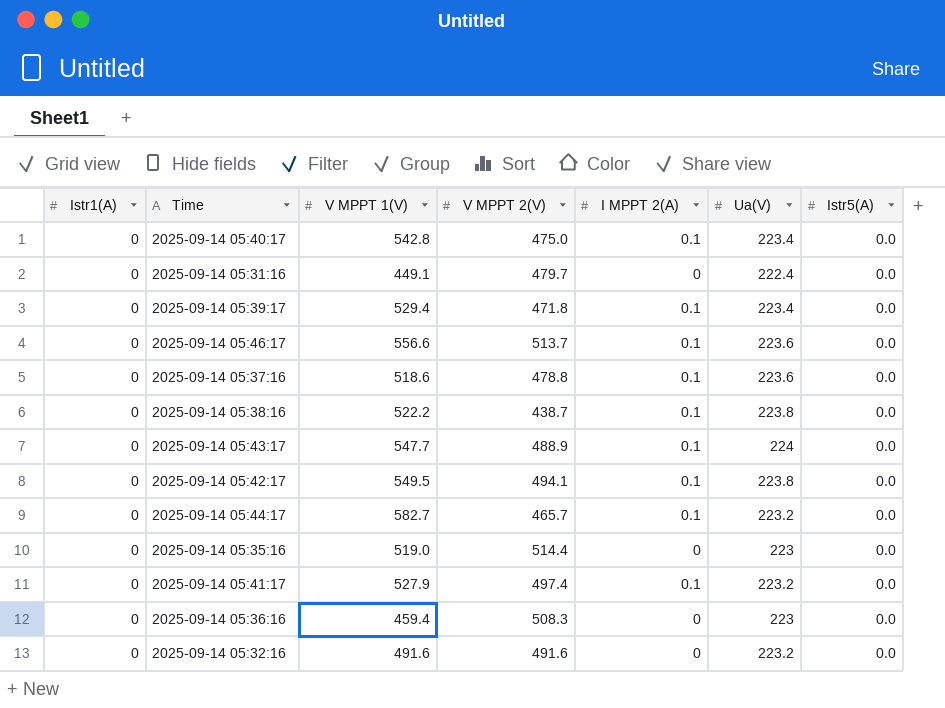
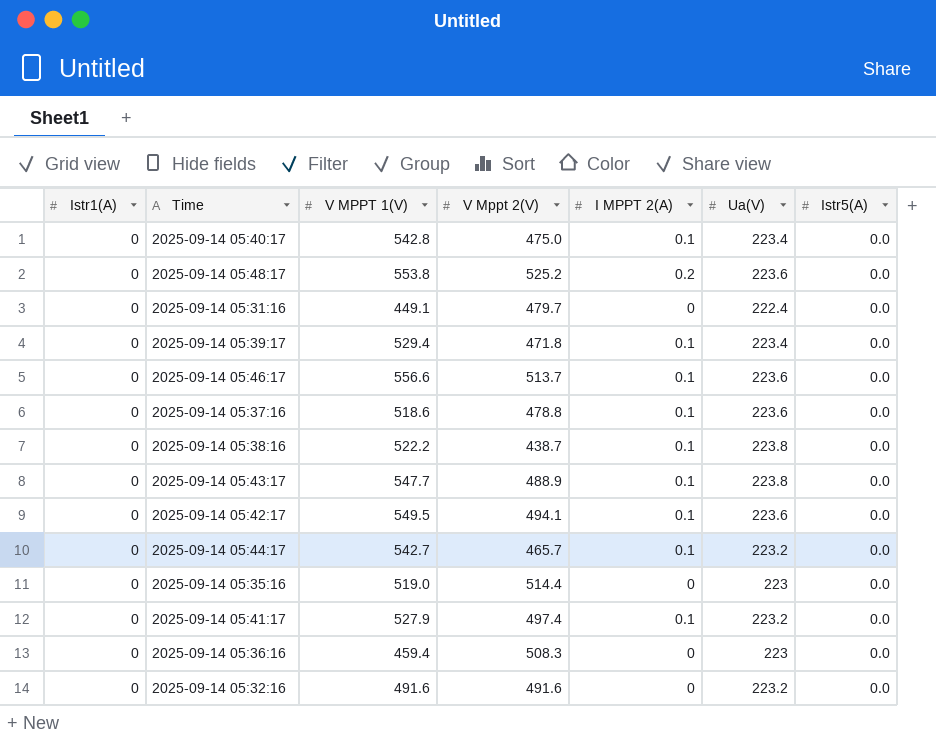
column name: V MPPT 2(V) -> V Mppt 2(V)
row 2025-09-14 05:48:17: none -> 0 | 553.8 | 525.2 | 0.2 | 223.6 | 0.0
2025-09-14 05:43:17 | Ua(V): 224 -> 223.8
2025-09-14 05:42:17 | Ua(V): 223.8 -> 223.6
2025-09-14 05:44:17 | V MPPT 1(V): 582.7 -> 542.7

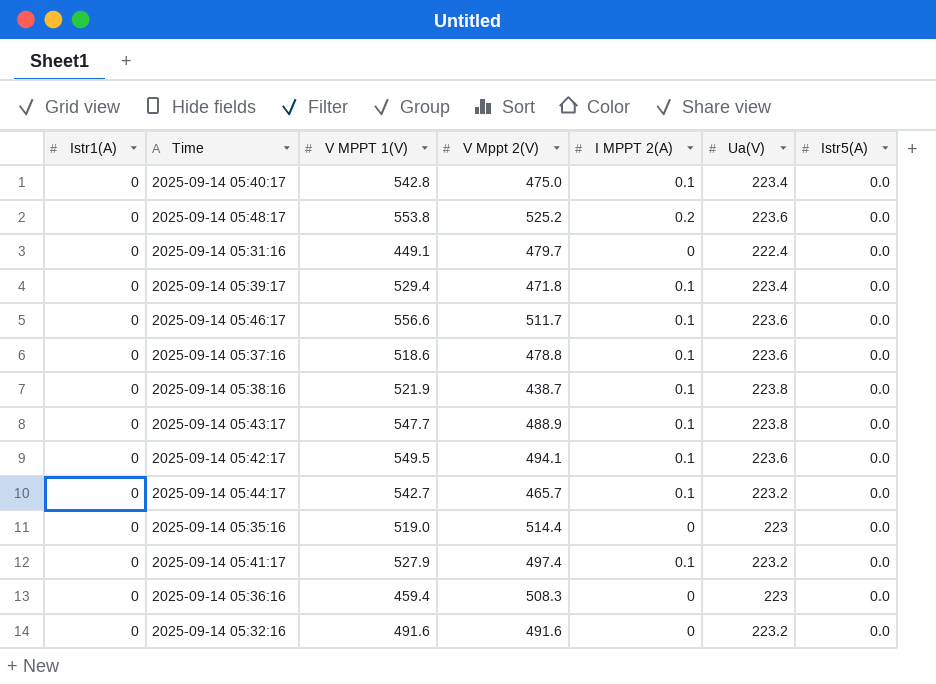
2025-09-14 05:46:17 | V Mppt 2(V): 513.7 -> 511.7
2025-09-14 05:38:16 | V MPPT 1(V): 522.2 -> 521.9

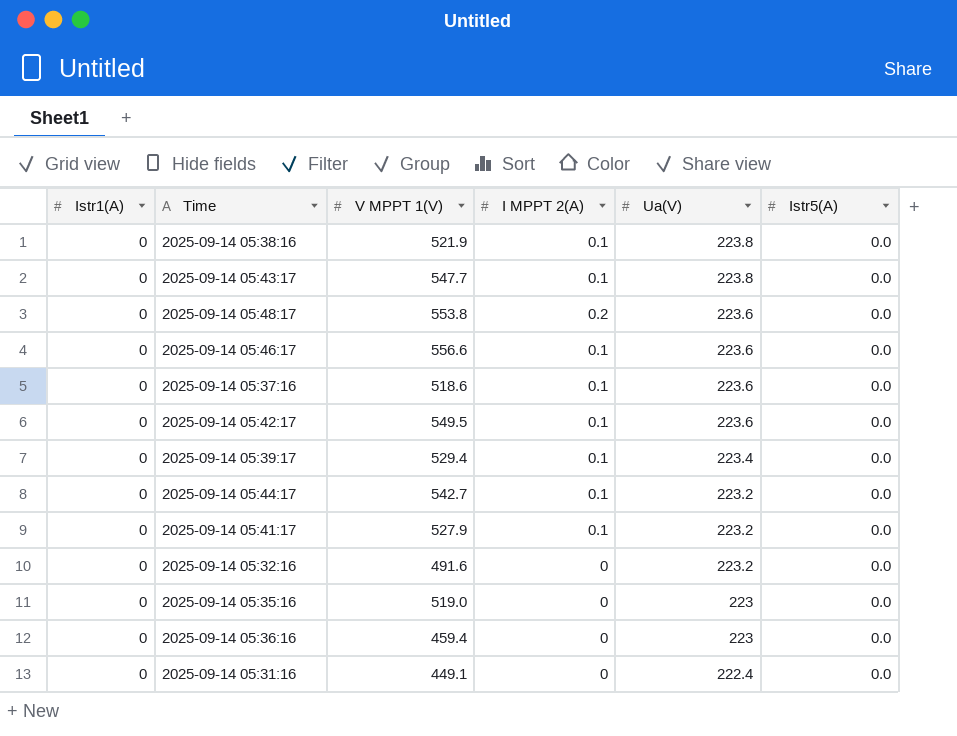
row order: none -> Ua(V) descending
column V Mppt 2(V) | position: 4 -> none
row 2025-09-14 05:40:17: 0 | 542.8 | 475.0 | 0.1 | 223.4 | 0.0 -> none

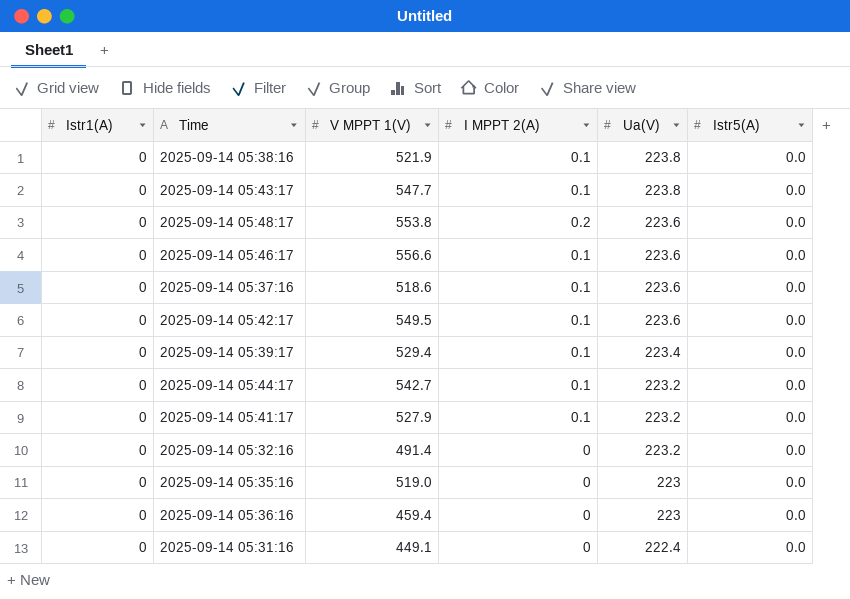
2025-09-14 05:32:16 | V MPPT 1(V): 491.6 -> 491.4

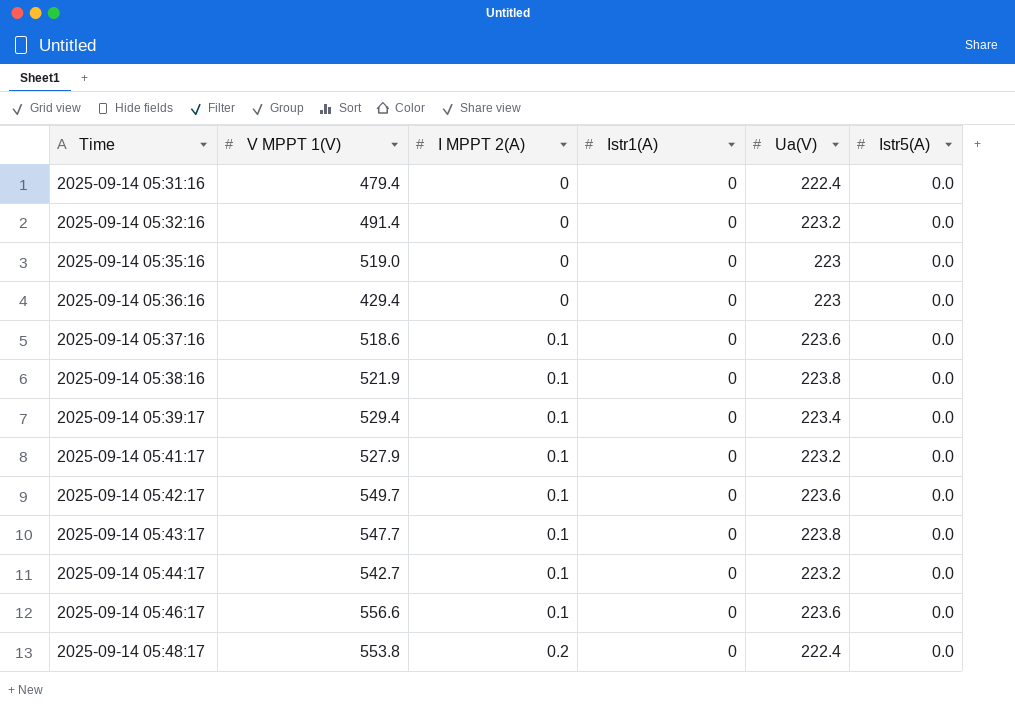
row order: Ua(V) descending -> Time ascending
column Istr1(A) | position: 1 -> 4
2025-09-14 05:31:16 | V MPPT 1(V): 449.1 -> 479.4
2025-09-14 05:36:16 | V MPPT 1(V): 459.4 -> 429.4
2025-09-14 05:42:17 | V MPPT 1(V): 549.5 -> 549.7
2025-09-14 05:48:17 | Ua(V): 223.6 -> 222.4

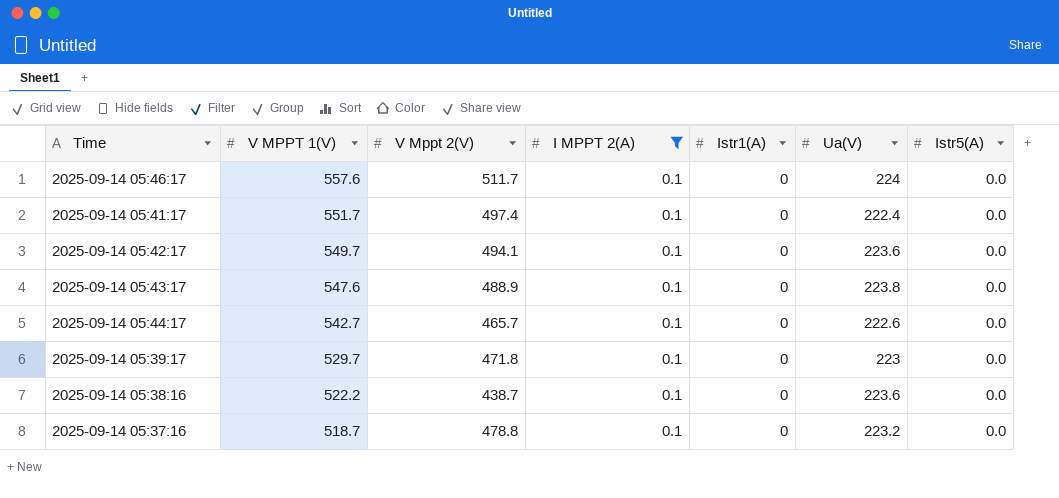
filter: none -> I MPPT 2(A) = 0.1
row order: Time ascending -> V MPPT 1(V) descending
column V Mppt 2(V) | position: none -> 3
2025-09-14 05:46:17 | V MPPT 1(V): 556.6 -> 557.6
2025-09-14 05:46:17 | Ua(V): 223.6 -> 224
2025-09-14 05:41:17 | V MPPT 1(V): 527.9 -> 551.7
2025-09-14 05:41:17 | Ua(V): 223.2 -> 222.4
2025-09-14 05:43:17 | V MPPT 1(V): 547.7 -> 547.6
2025-09-14 05:44:17 | Ua(V): 223.2 -> 222.6
2025-09-14 05:39:17 | V MPPT 1(V): 529.4 -> 529.7
2025-09-14 05:39:17 | Ua(V): 223.4 -> 223
2025-09-14 05:38:16 | V MPPT 1(V): 521.9 -> 522.2
2025-09-14 05:38:16 | Ua(V): 223.8 -> 223.6
2025-09-14 05:37:16 | V MPPT 1(V): 518.6 -> 518.7
2025-09-14 05:37:16 | Ua(V): 223.6 -> 223.2

